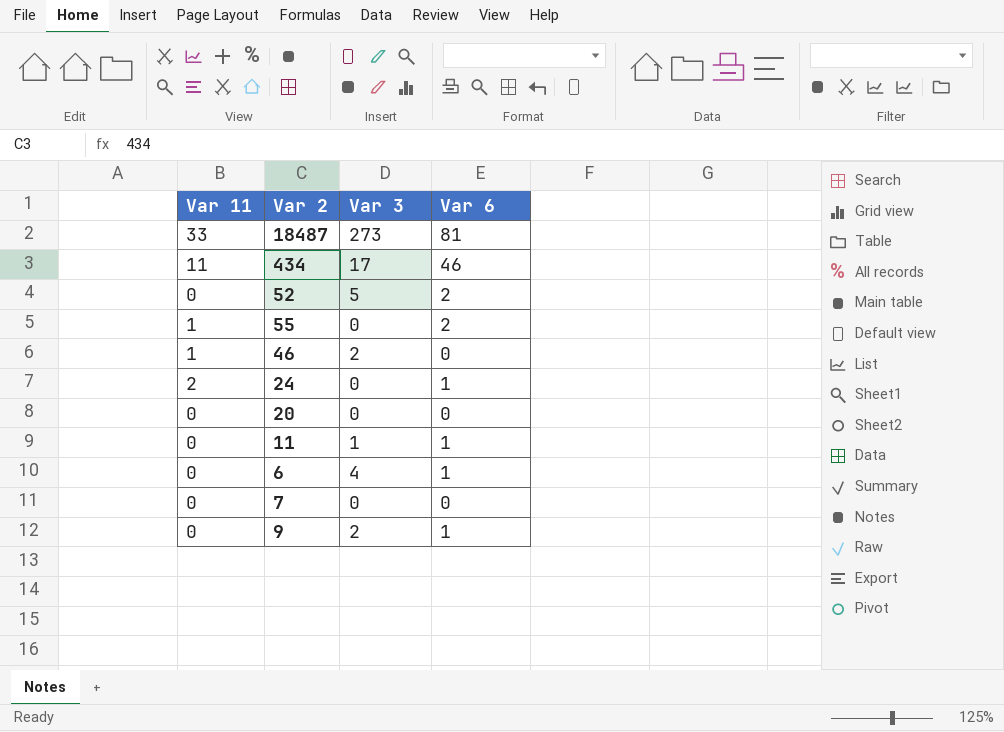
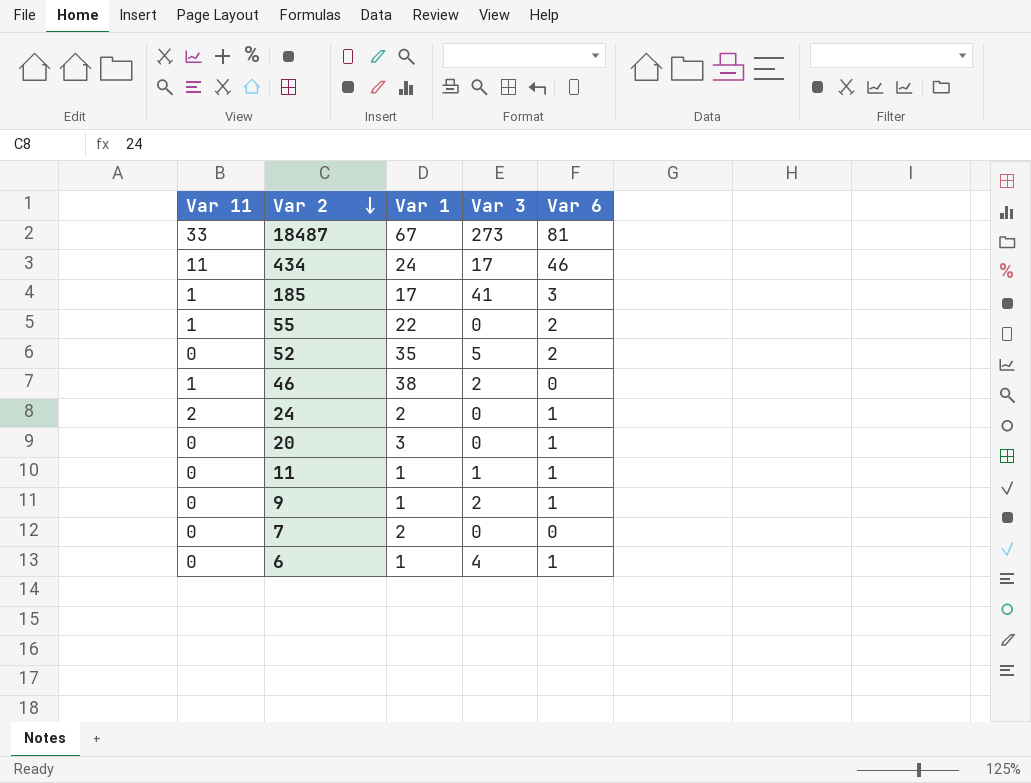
row order: none -> Var 2 descending
column Var 1 | position: none -> 3
row 185: none -> 1 | 17 | 41 | 3
20 | Var 6: 0 -> 1

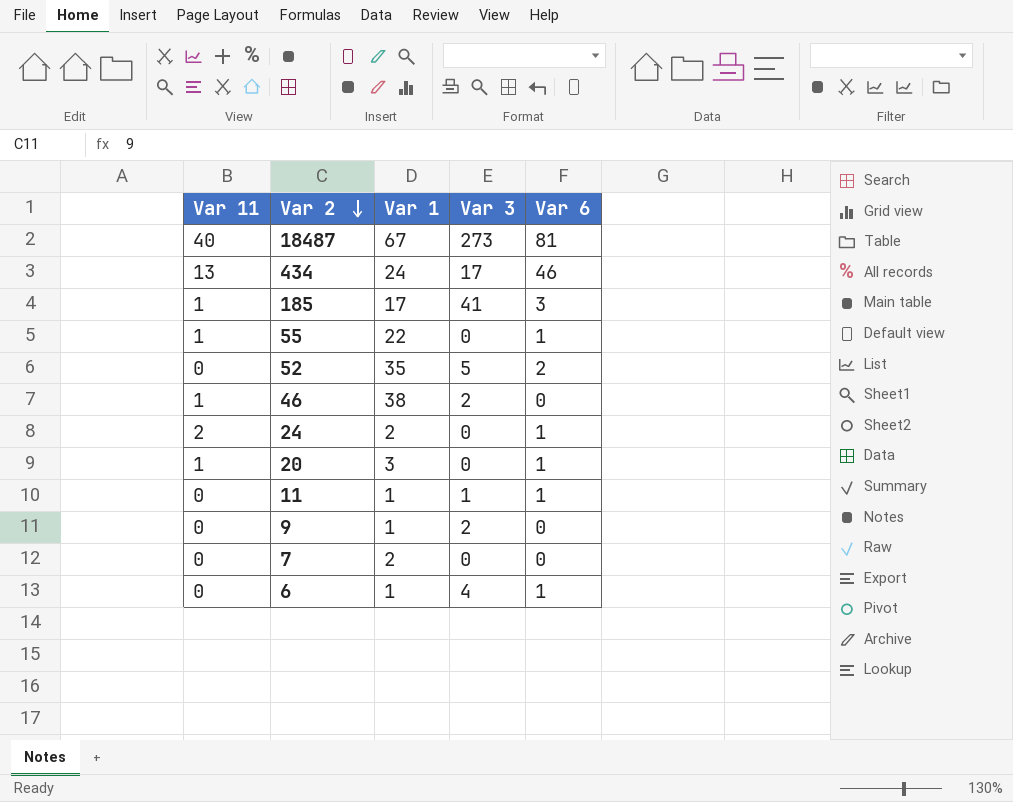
18487 | Var 11: 33 -> 40
434 | Var 11: 11 -> 13
55 | Var 6: 2 -> 1
20 | Var 11: 0 -> 1
9 | Var 6: 1 -> 0

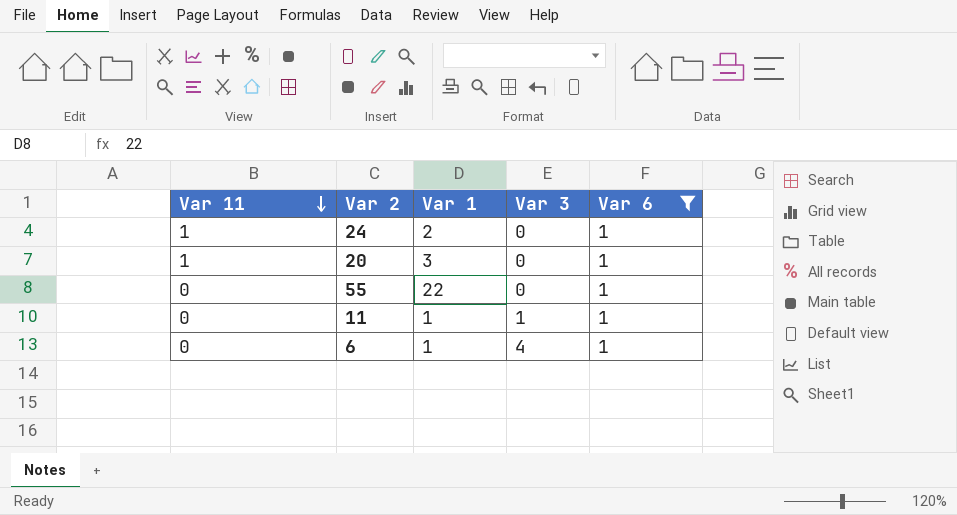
filter: none -> Var 6 = 1
row order: Var 2 descending -> Var 11 descending
24 | Var 11: 2 -> 1
55 | Var 11: 1 -> 0

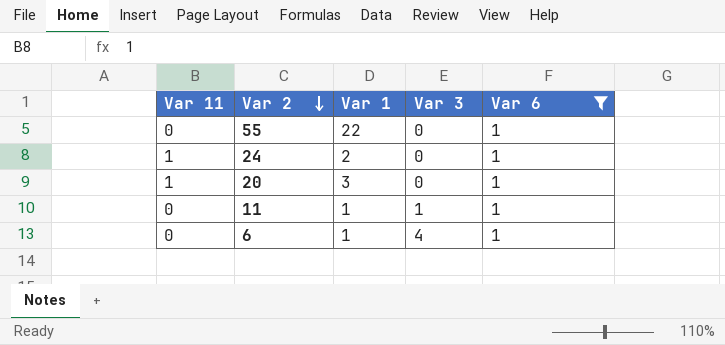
row order: Var 11 descending -> Var 2 descending

